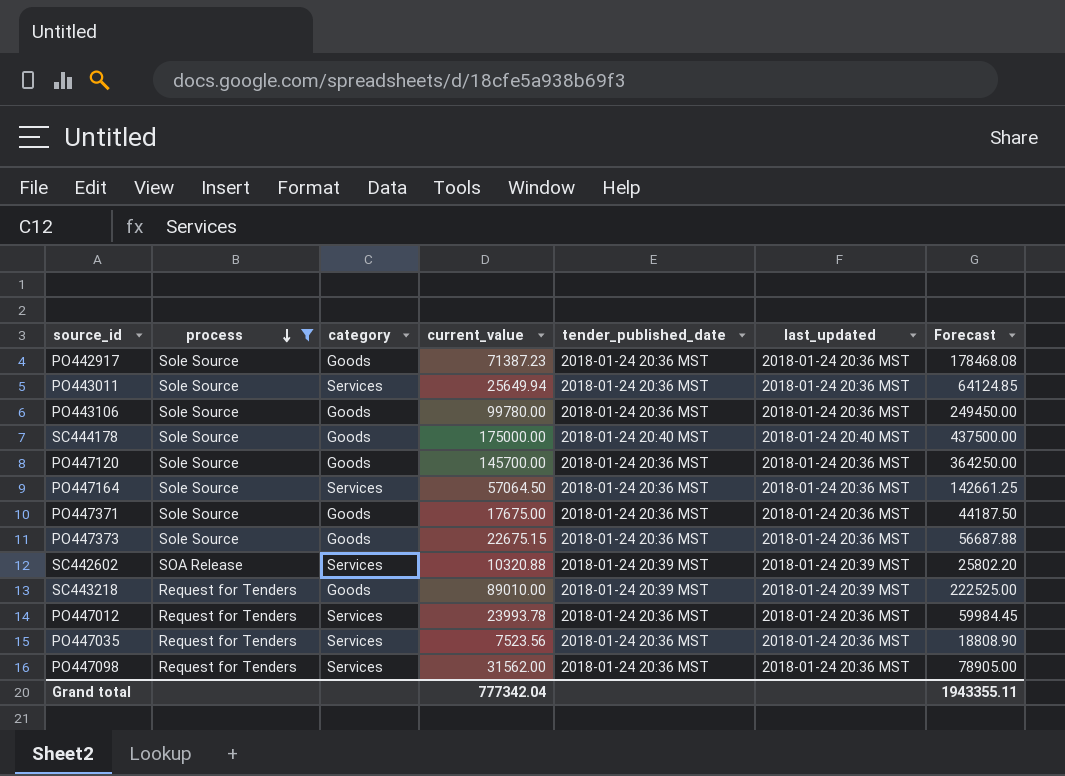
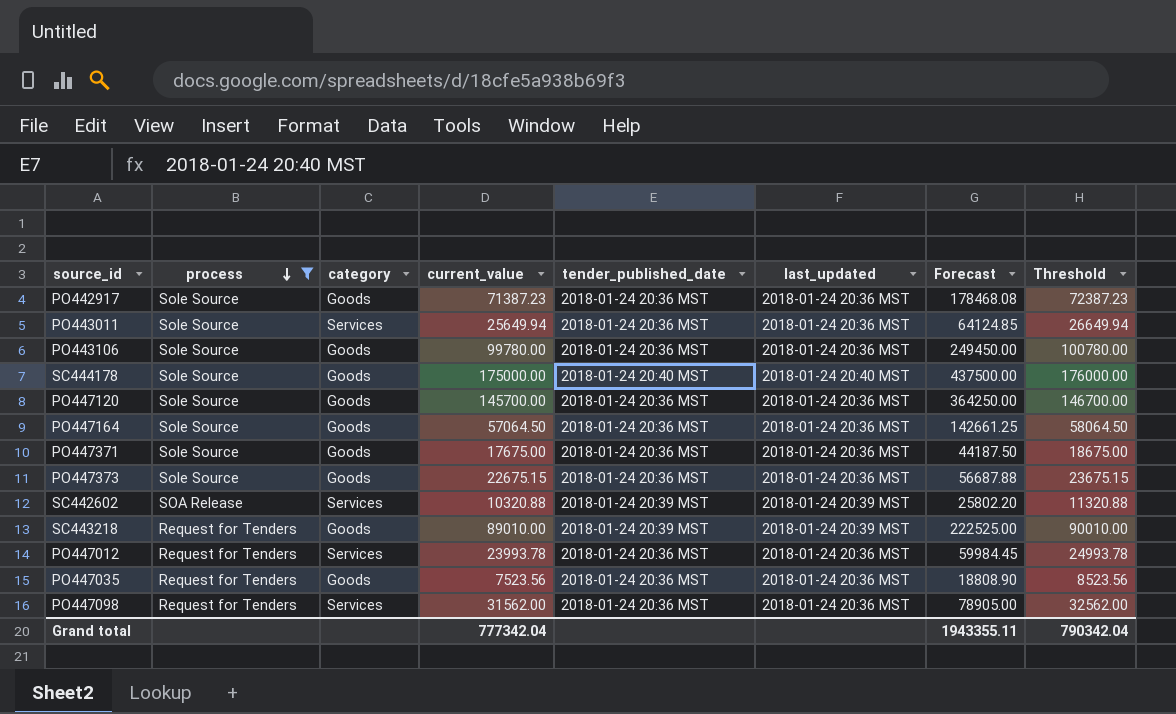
column Threshold | formula: none -> [current_value] + 1000
PO447164 | category: Services -> Goods
PO447035 | category: Services -> Goods

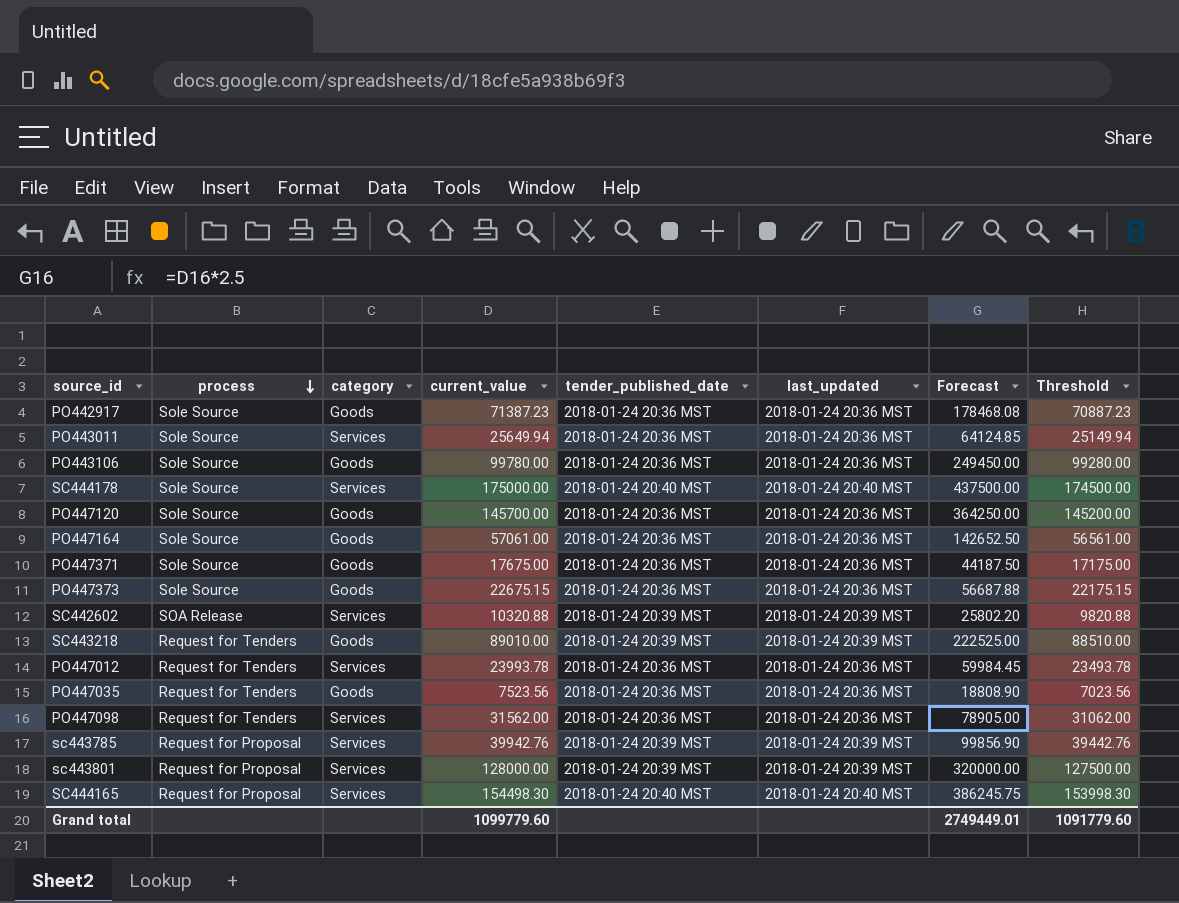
filter: process != Request for Proposal -> none
column Threshold | formula: [current_value] + 1000 -> [current_value] - 500
SC444178 | category: Goods -> Services
PO447164 | current_value: 57064.50 -> 57061.00
PO447164 | Forecast: 142661.25 -> 142652.50
Grand total | current_value: 777342.04 -> 1099779.60
Grand total | Forecast: 1943355.11 -> 2749449.01
Grand total | Threshold: 790342.04 -> 1091779.60

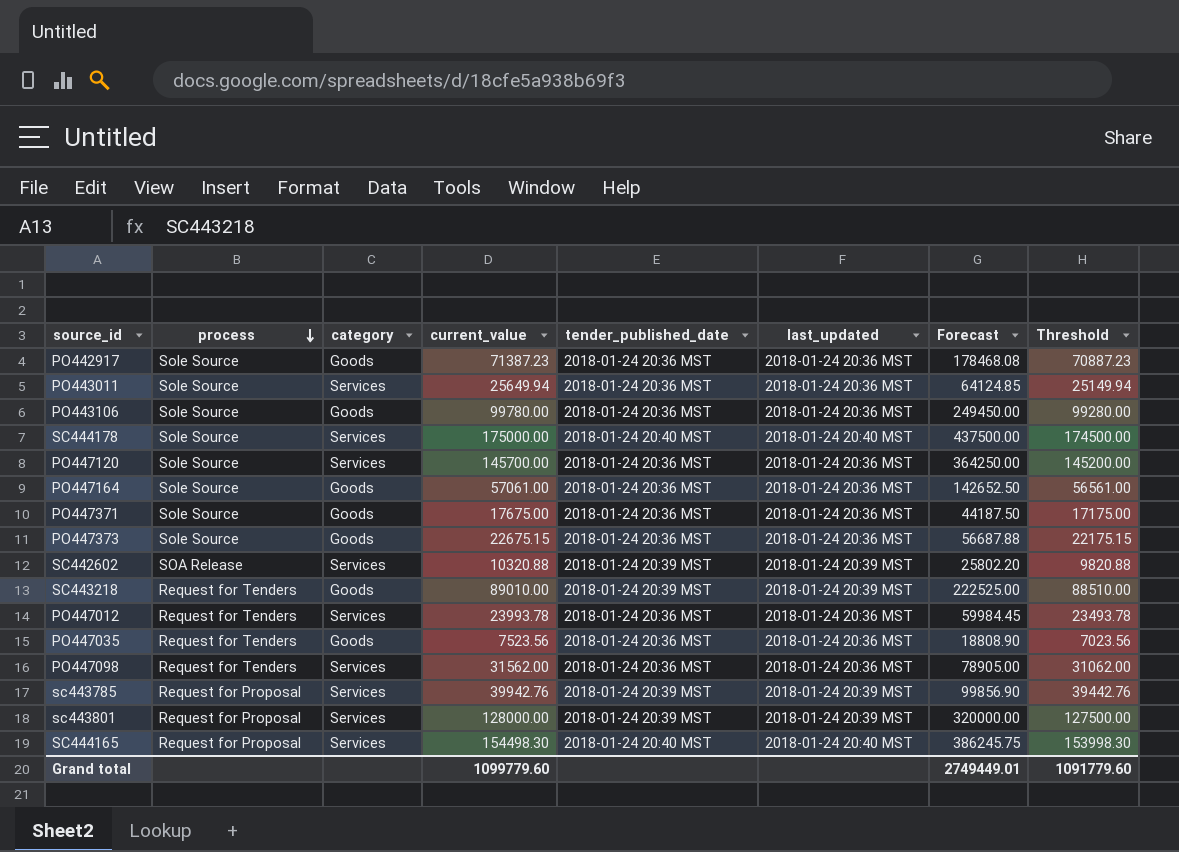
PO447120 | category: Goods -> Services

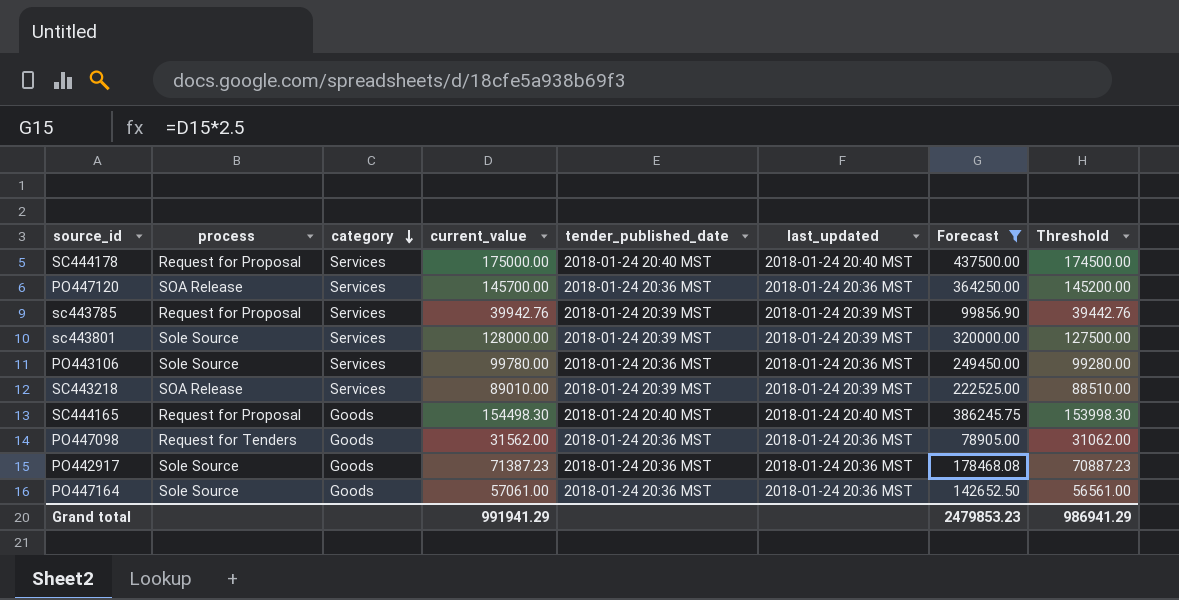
filter: none -> Forecast >= 78905.00
row order: process descending -> category descending
SC444178 | process: Sole Source -> Request for Proposal
PO447120 | process: Sole Source -> SOA Release
sc443801 | process: Request for Proposal -> Sole Source
PO443106 | category: Goods -> Services
SC443218 | process: Request for Tenders -> SOA Release
SC443218 | category: Goods -> Services
SC444165 | category: Services -> Goods
PO447098 | category: Services -> Goods
Grand total | current_value: 1099779.60 -> 991941.29
Grand total | Forecast: 2749449.01 -> 2479853.23
Grand total | Threshold: 1091779.60 -> 986941.29

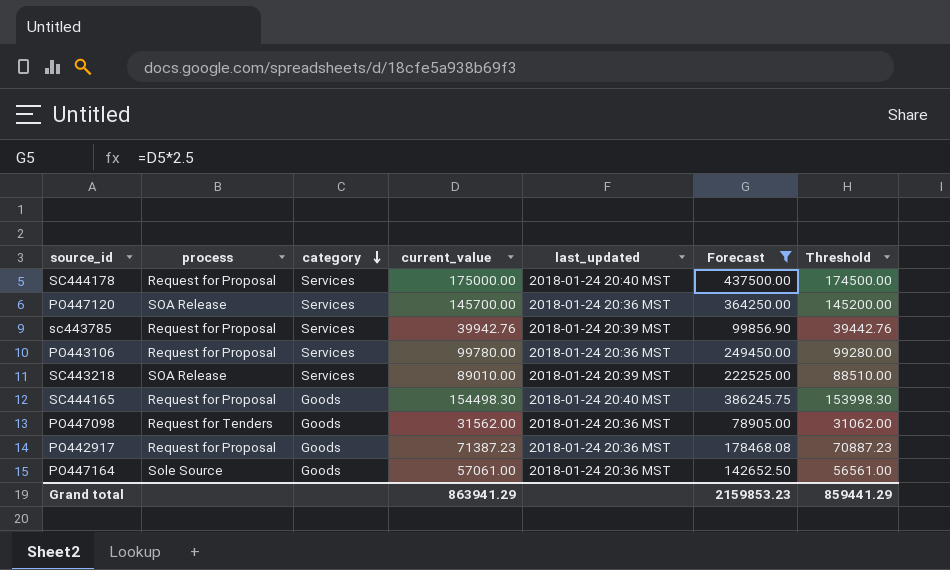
column tender_published_date | position: 5 -> none
row sc443801: Sole Source | Services | 128000.00 | 2018-01-24 20:39 MST | 2018-01-24 20:39 MST | 320000.00 | 127500.00 -> none
PO443106 | process: Sole Source -> Request for Proposal
PO442917 | process: Sole Source -> Request for Proposal
Grand total | current_value: 991941.29 -> 863941.29
Grand total | Forecast: 2479853.23 -> 2159853.23
Grand total | Threshold: 986941.29 -> 859441.29

